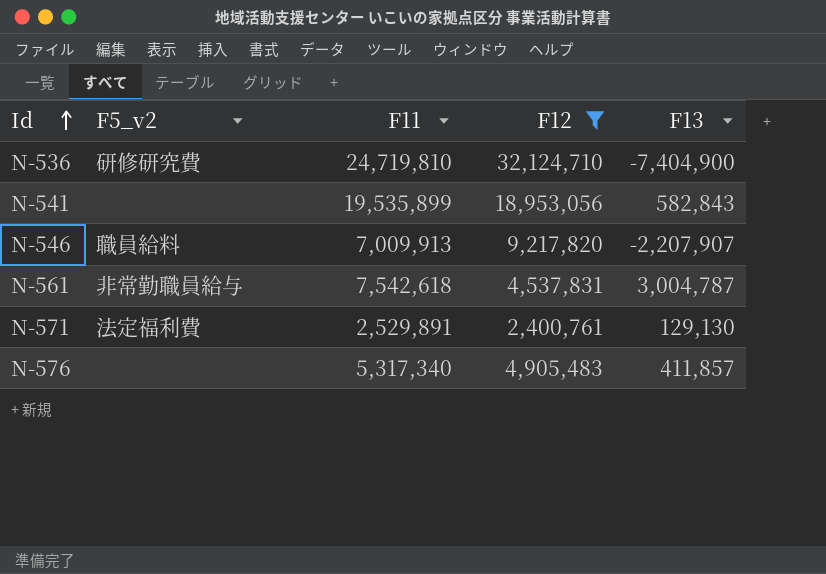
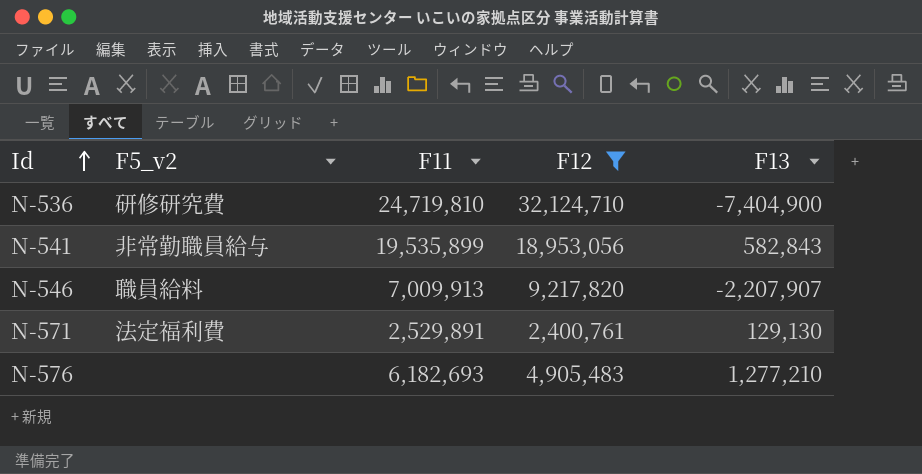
row N-561: 非常勤職員給与 | 7,542,618 | 4,537,831 | 3,004,787 -> none
N-541 | F5_v2: none -> 非常勤職員給与
N-576 | F11: 5,317,340 -> 6,182,693
N-576 | F13: 411,857 -> 1,277,210

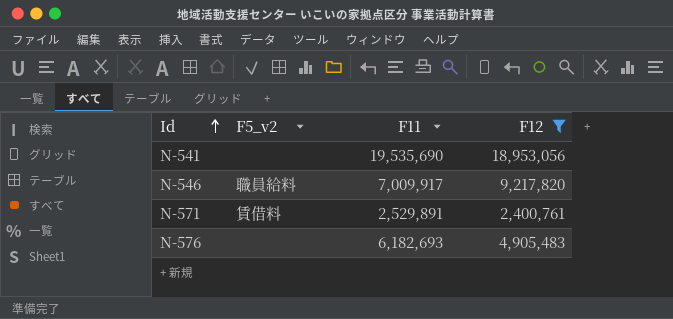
column F13 | formula: [F11] - [F12] -> none
row N-536: 研修研究費 | 24,719,810 | 32,124,710 | -7,404,900 -> none
N-541 | F5_v2: 非常勤職員給与 -> none
N-541 | F11: 19,535,899 -> 19,535,690
N-546 | F11: 7,009,913 -> 7,009,917
N-571 | F5_v2: 法定福利費 -> 賃借料

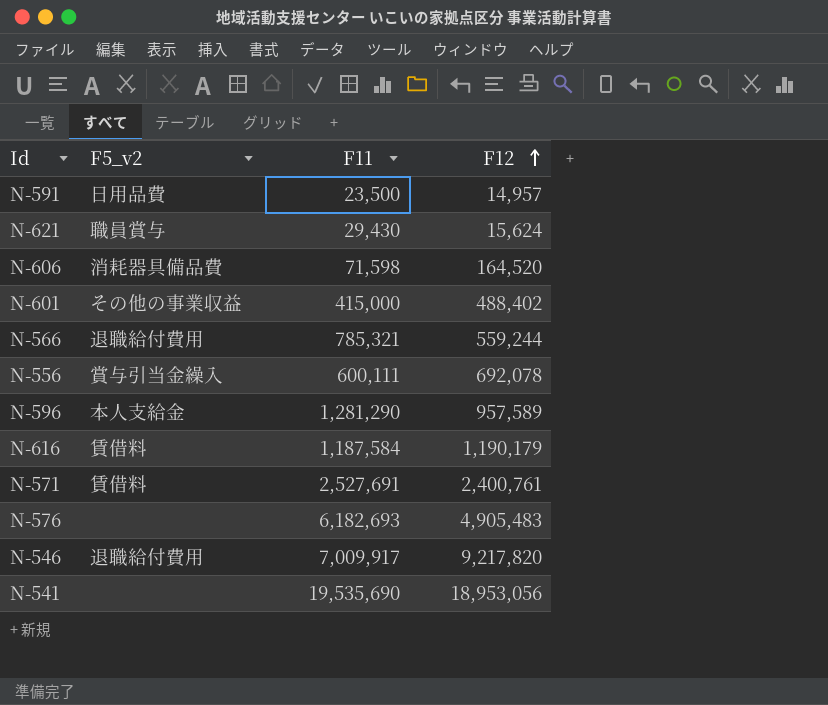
filter: F12 >= 2,400,761 -> none
row order: Id ascending -> F12 ascending
N-571 | F11: 2,529,891 -> 2,527,691
N-546 | F5_v2: 職員給料 -> 退職給付費用

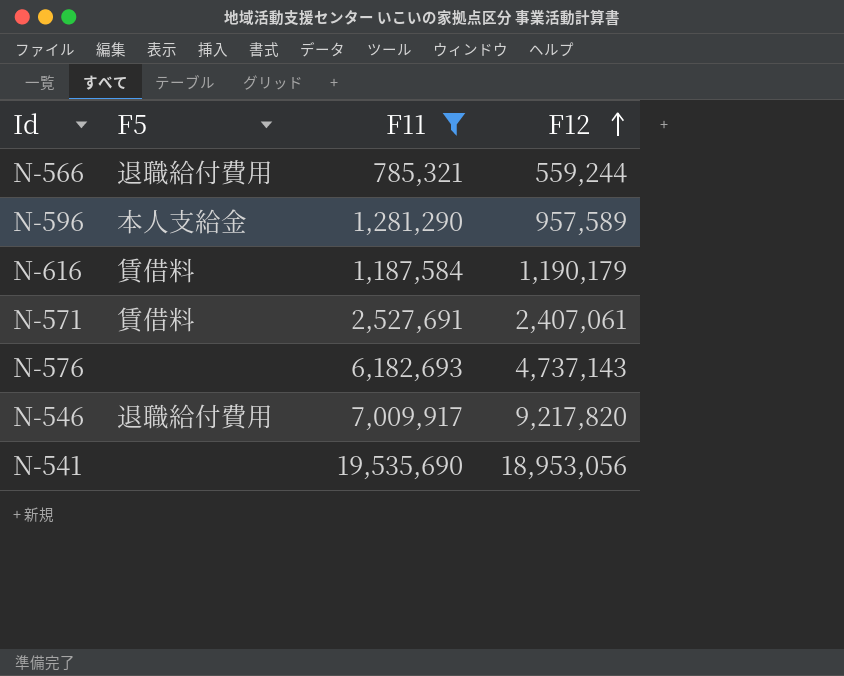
filter: none -> F11 >= 785,321
column name: F5_v2 -> F5
N-571 | F12: 2,400,761 -> 2,407,061
N-576 | F12: 4,905,483 -> 4,737,143

